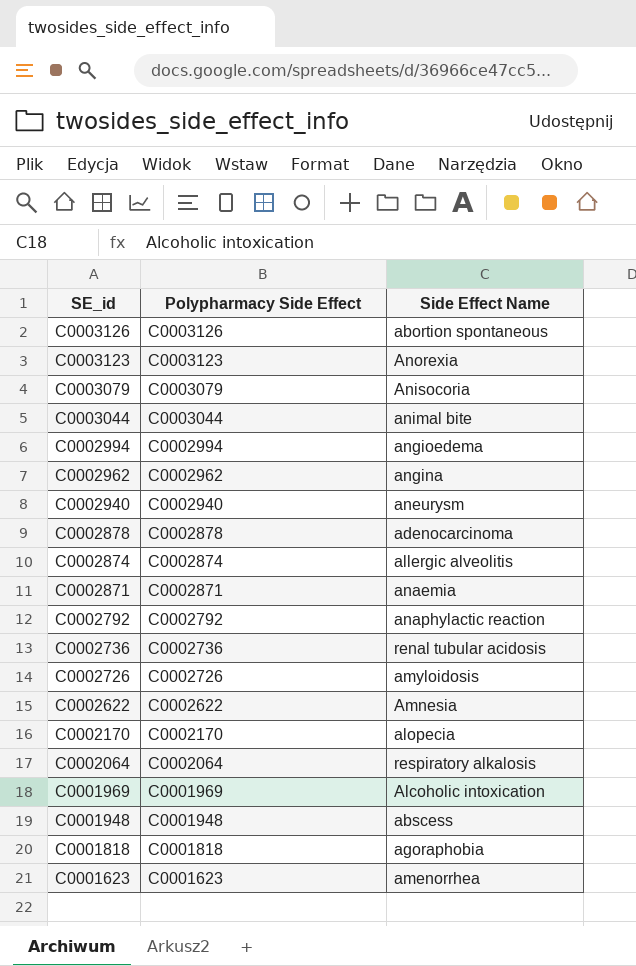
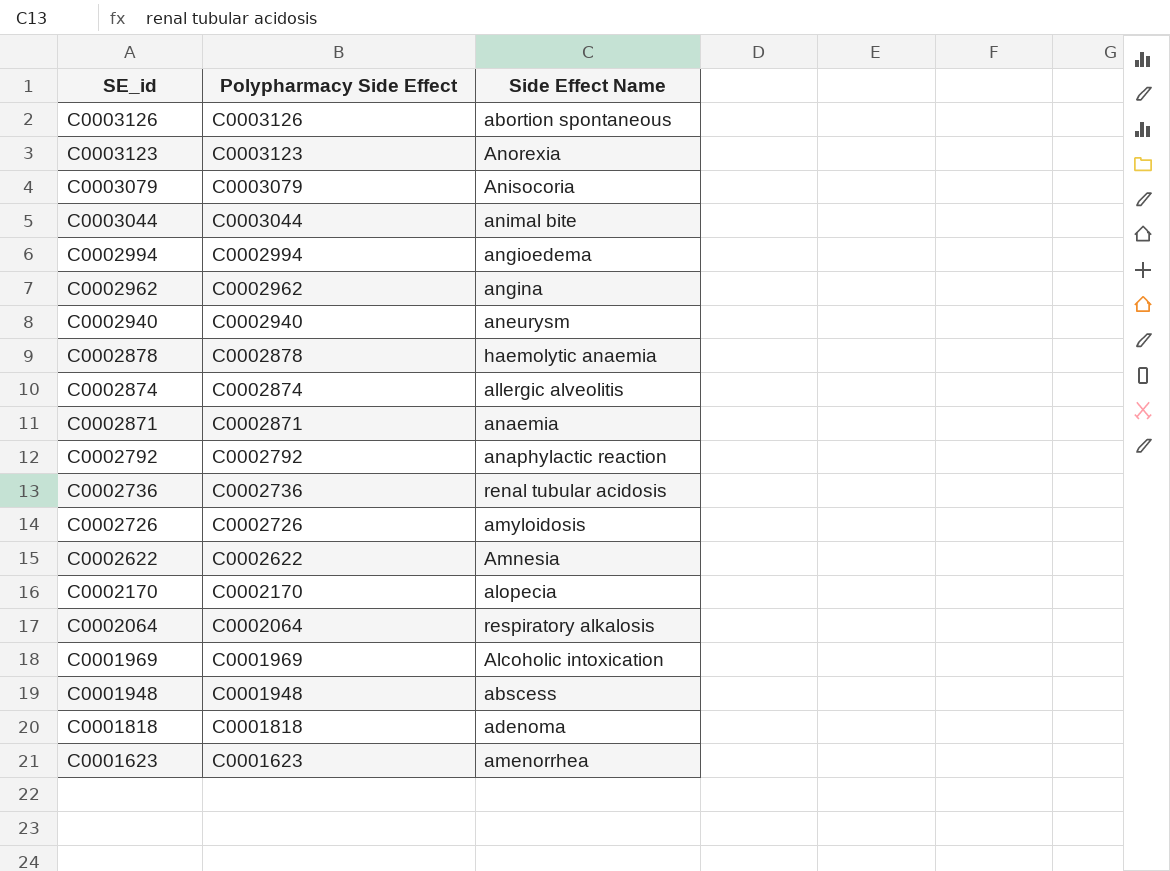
C0002878 | Side Effect Name: adenocarcinoma -> haemolytic anaemia
C0001818 | Side Effect Name: agoraphobia -> adenoma

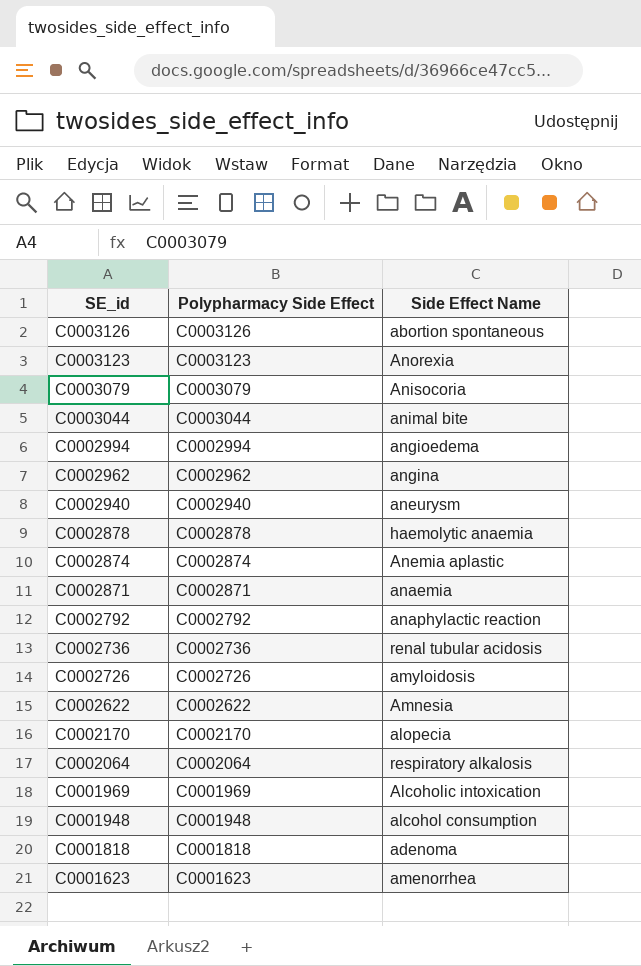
C0002874 | Side Effect Name: allergic alveolitis -> Anemia aplastic
C0001948 | Side Effect Name: abscess -> alcohol consumption

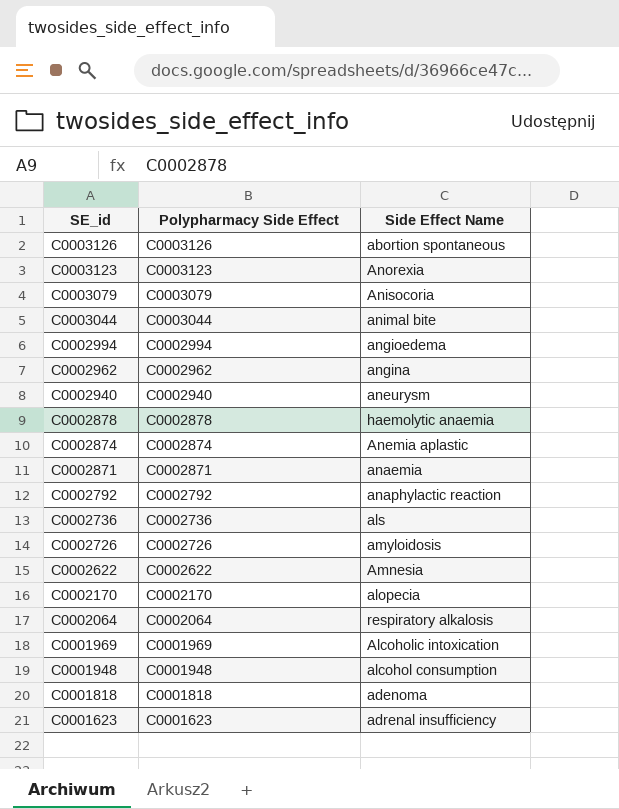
C0002736 | Side Effect Name: renal tubular acidosis -> als
C0001623 | Side Effect Name: amenorrhea -> adrenal insufficiency

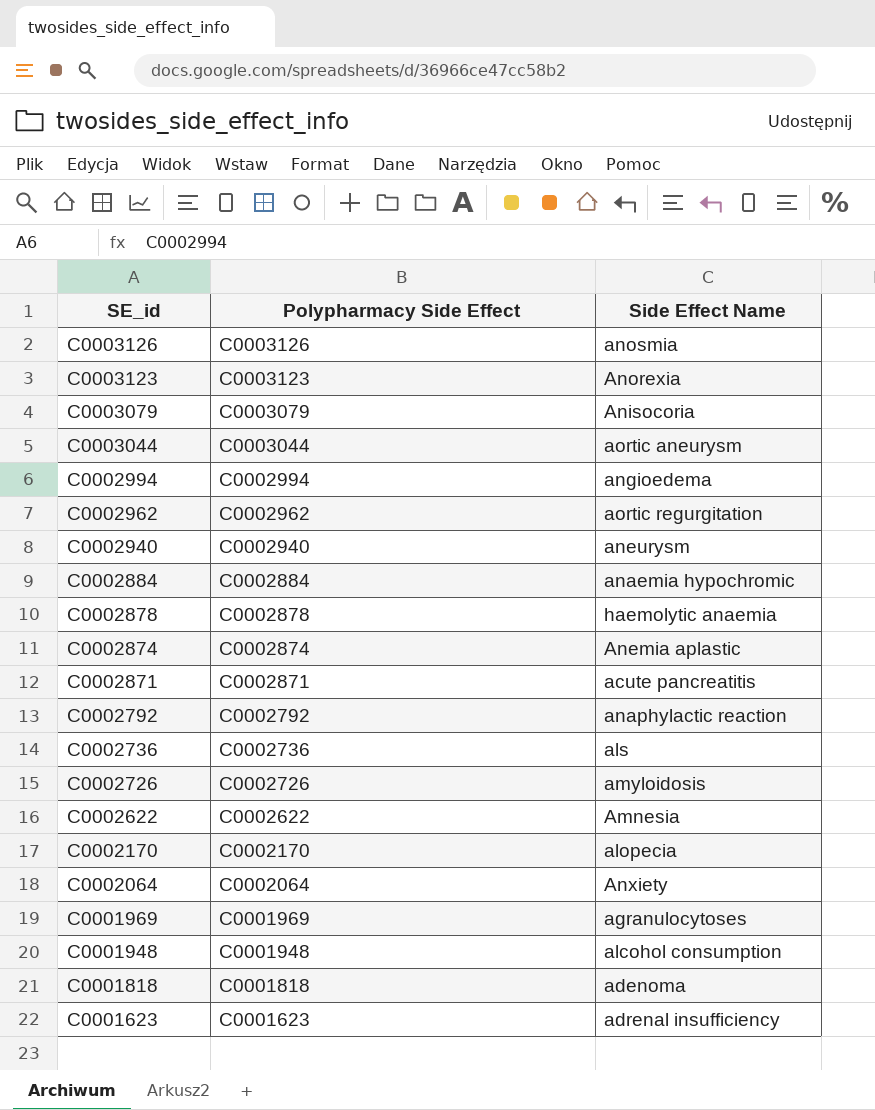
C0003126 | Side Effect Name: abortion spontaneous -> anosmia
C0003044 | Side Effect Name: animal bite -> aortic aneurysm
C0002962 | Side Effect Name: angina -> aortic regurgitation
row C0002884: none -> C0002884 | anaemia hypochromic
C0002871 | Side Effect Name: anaemia -> acute pancreatitis
C0002064 | Side Effect Name: respiratory alkalosis -> Anxiety
C0001969 | Side Effect Name: Alcoholic intoxication -> agranulocytoses

